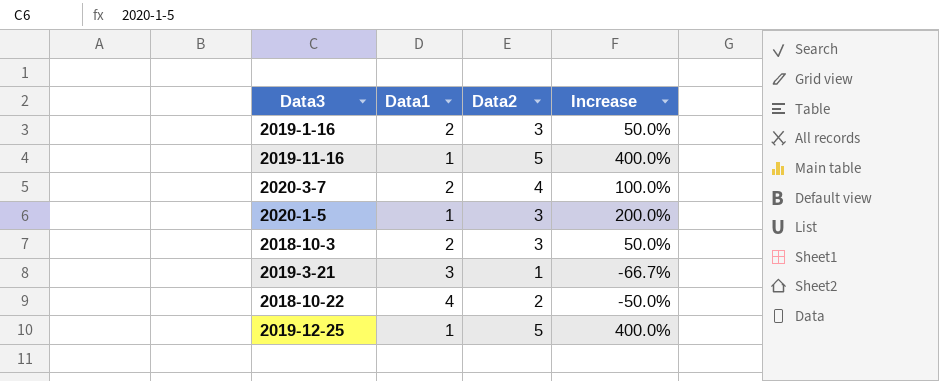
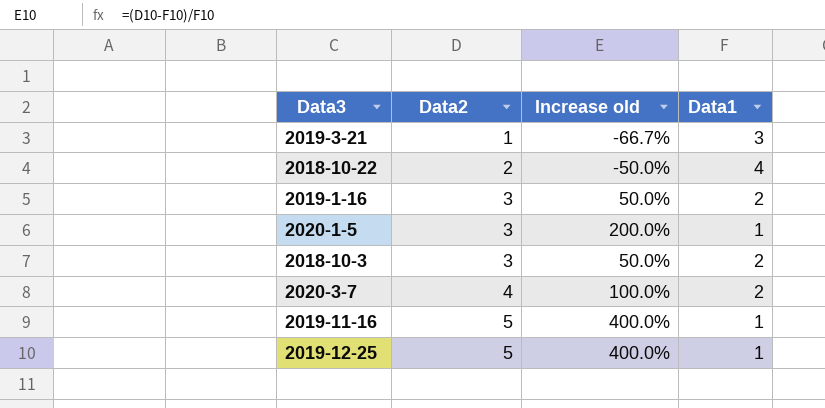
row order: none -> Data2 ascending
column name: Increase -> Increase old
column Data1 | position: 2 -> 4

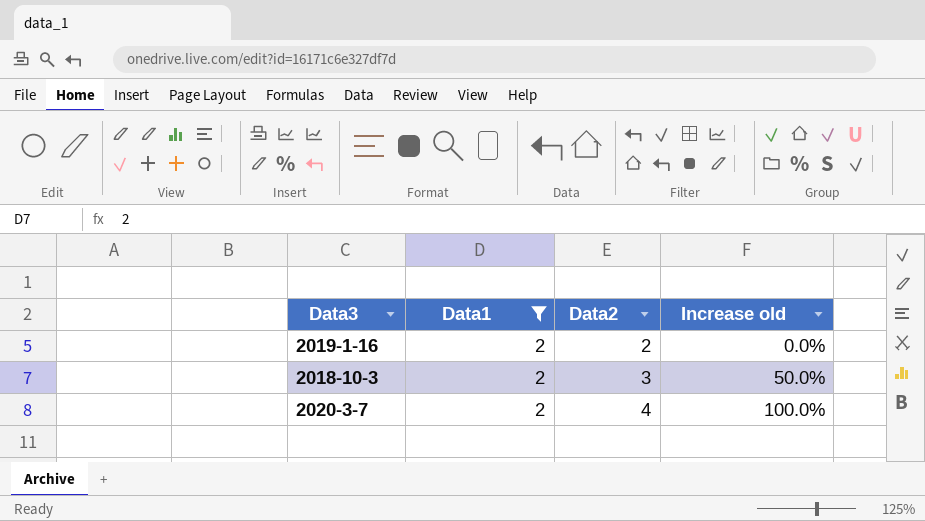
filter: none -> Data1 = 2
column Data1 | position: 4 -> 2
2019-1-16 | Data2: 3 -> 2
2019-1-16 | Increase old: 50.0% -> 0.0%

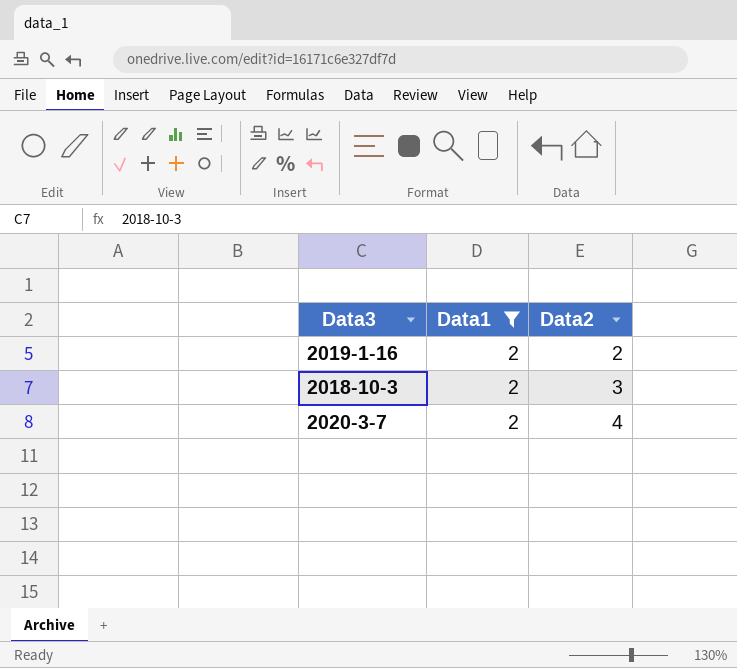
column Increase old | formula: ([Data2] - [Data1]) / [Data1] -> none

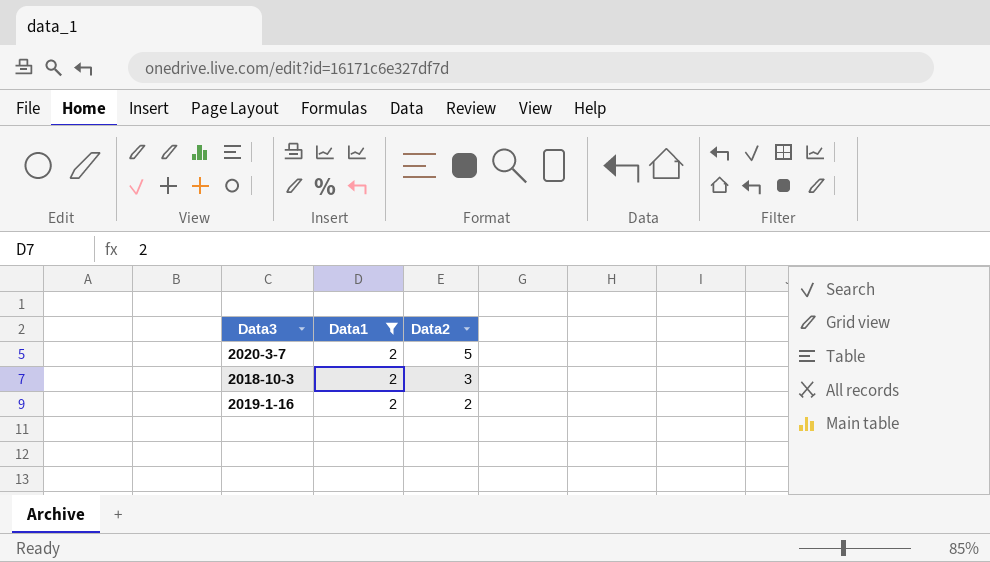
row order: Data2 ascending -> Data2 descending
2020-3-7 | Data2: 4 -> 5

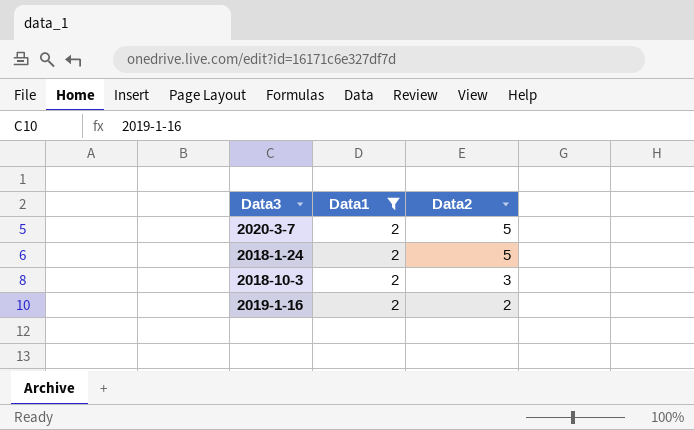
row 2018-1-24: none -> 2 | 5

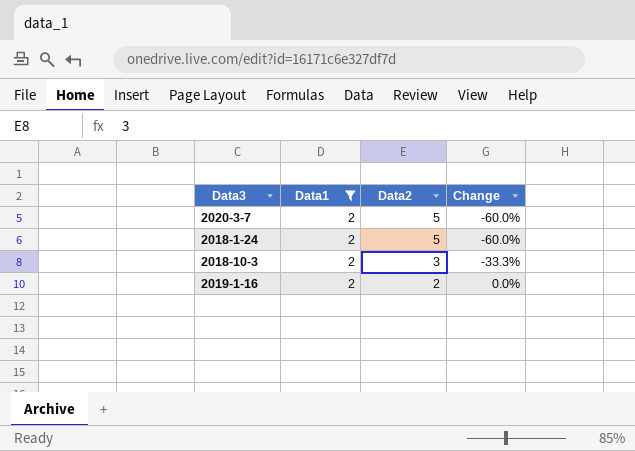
column Change | formula: none -> ([Data1] - [Data2]) / [Data2]

